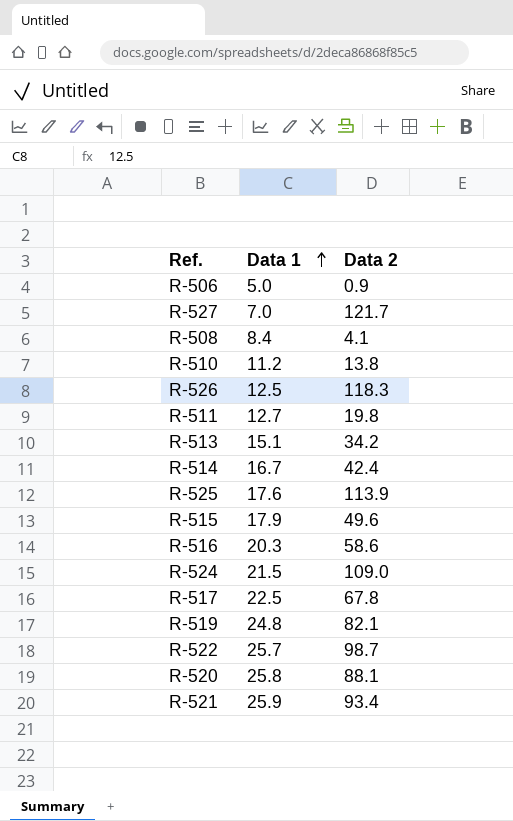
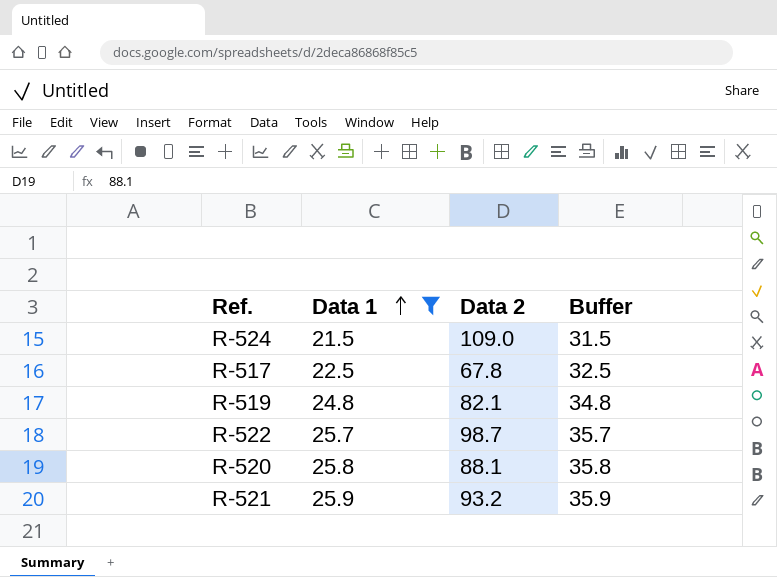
filter: none -> Data 1 >= 21.5
column Buffer | formula: none -> [Data 1] + 10
R-521 | Data 2: 93.4 -> 93.2

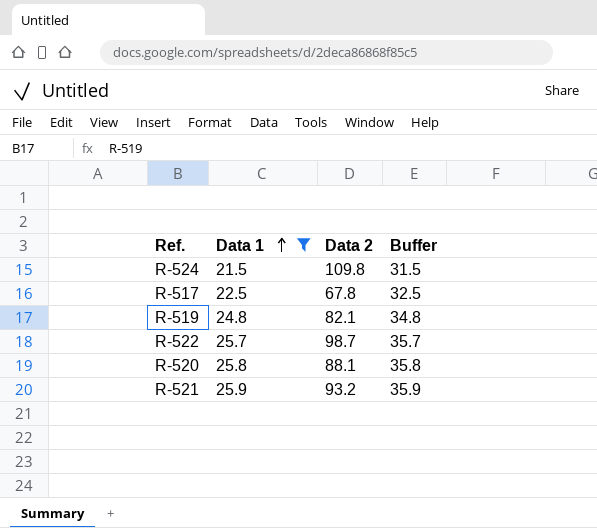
R-524 | Data 2: 109.0 -> 109.8

